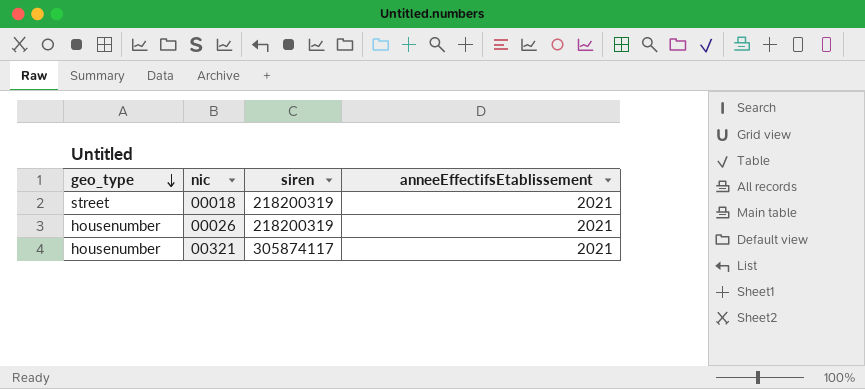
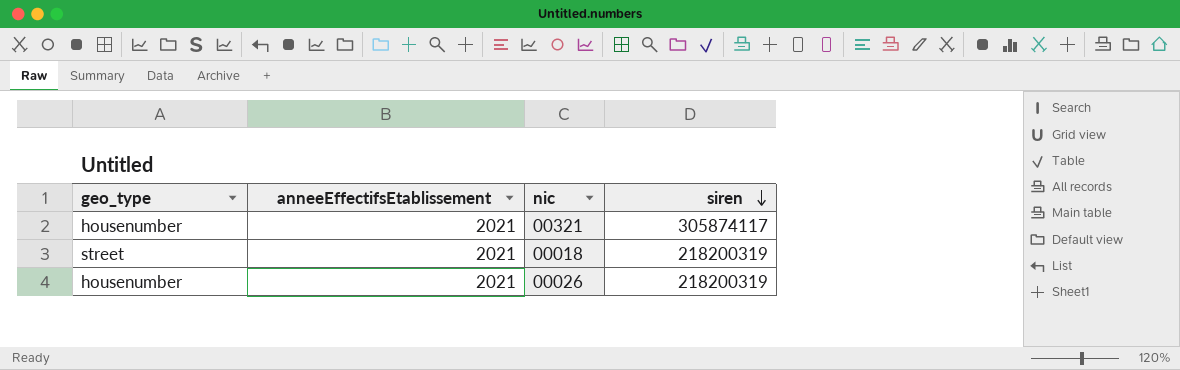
row order: geo_type descending -> siren descending
column anneeEffectifsEtablissement | position: 4 -> 2

